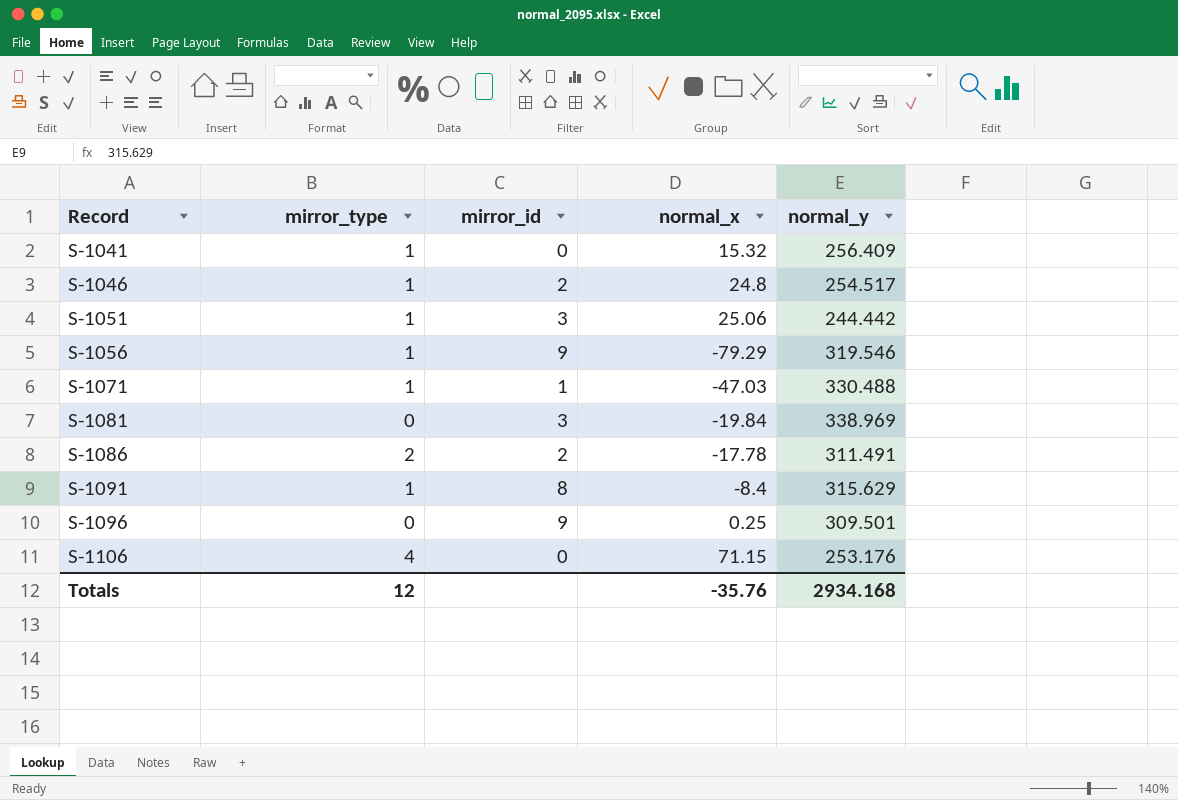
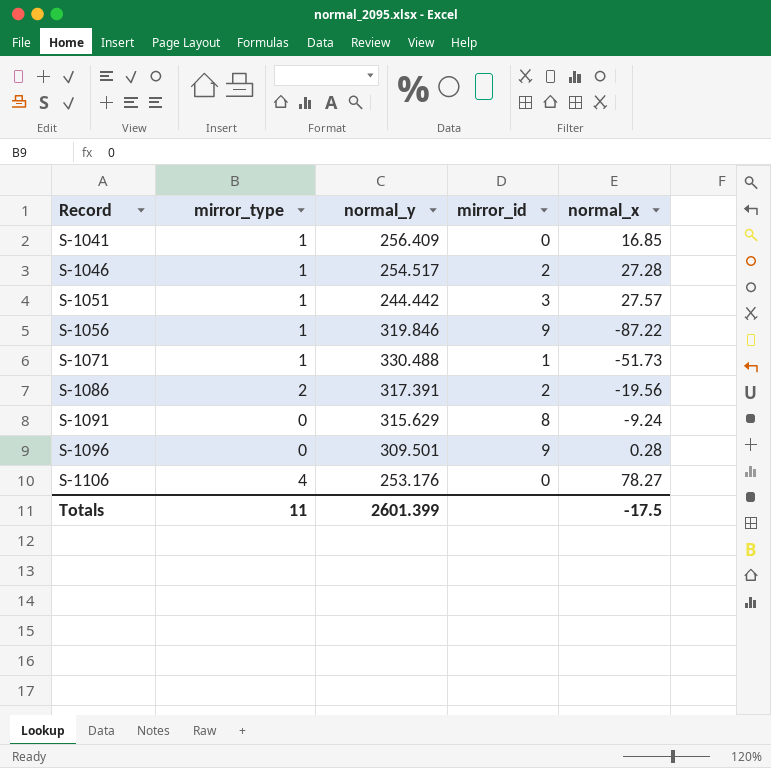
column normal_y | position: 5 -> 3
row S-1081: 0 | 3 | -19.84 | 338.969 -> none
S-1041 | normal_x: 15.32 -> 16.85
S-1046 | normal_x: 24.8 -> 27.28
S-1051 | normal_x: 25.06 -> 27.57
S-1056 | normal_y: 319.546 -> 319.846
S-1056 | normal_x: -79.29 -> -87.22
S-1071 | normal_x: -47.03 -> -51.73
S-1086 | normal_y: 311.491 -> 317.391
S-1086 | normal_x: -17.78 -> -19.56
S-1091 | mirror_type: 1 -> 0
S-1091 | normal_x: -8.4 -> -9.24
S-1096 | normal_x: 0.25 -> 0.28
S-1106 | normal_x: 71.15 -> 78.27
Totals | mirror_type: 12 -> 11
Totals | normal_y: 2934.168 -> 2601.399
Totals | normal_x: -35.76 -> -17.5

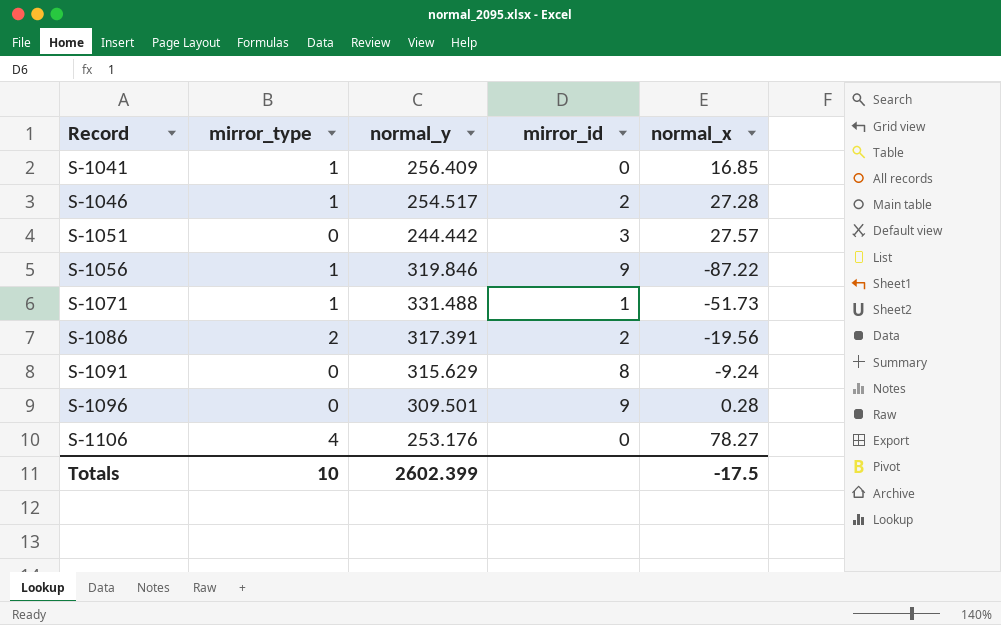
S-1051 | mirror_type: 1 -> 0
S-1071 | normal_y: 330.488 -> 331.488
Totals | mirror_type: 11 -> 10
Totals | normal_y: 2601.399 -> 2602.399

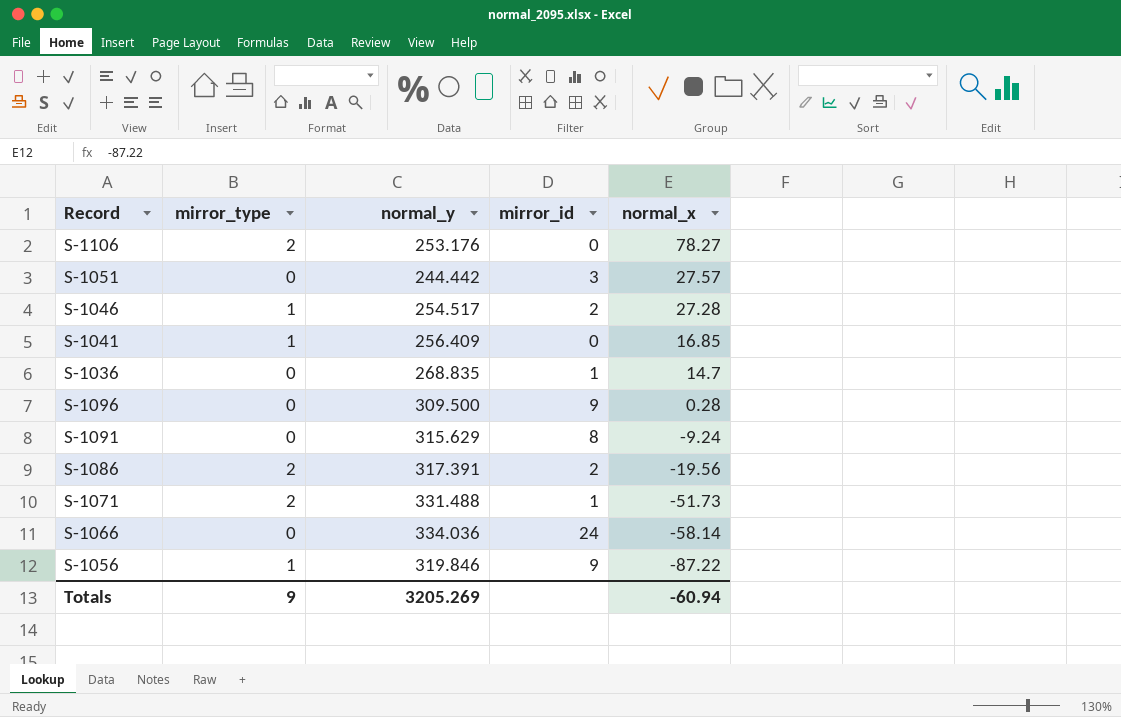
row order: Record ascending -> normal_x descending
S-1106 | mirror_type: 4 -> 2
row S-1036: none -> 0 | 268.835 | 1 | 14.7
S-1096 | normal_y: 309.501 -> 309.500
S-1071 | mirror_type: 1 -> 2
row S-1066: none -> 0 | 334.036 | 24 | -58.14
Totals | mirror_type: 10 -> 9
Totals | normal_y: 2602.399 -> 3205.269
Totals | normal_x: -17.5 -> -60.94

